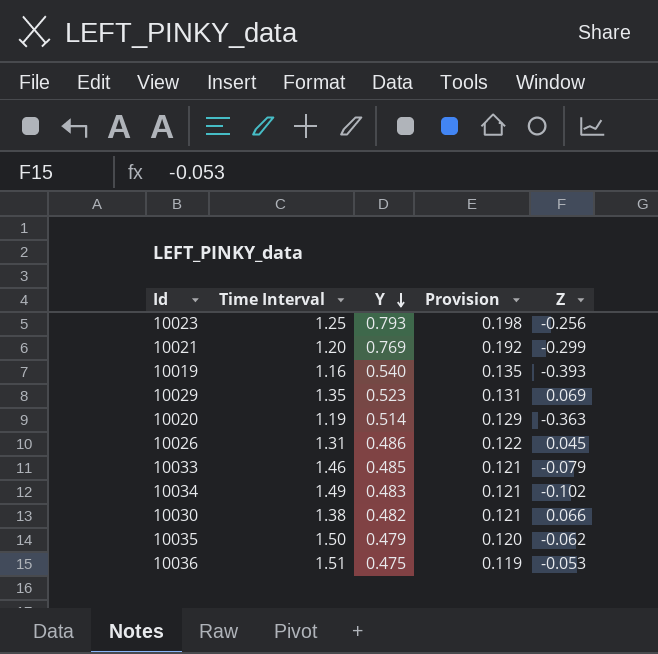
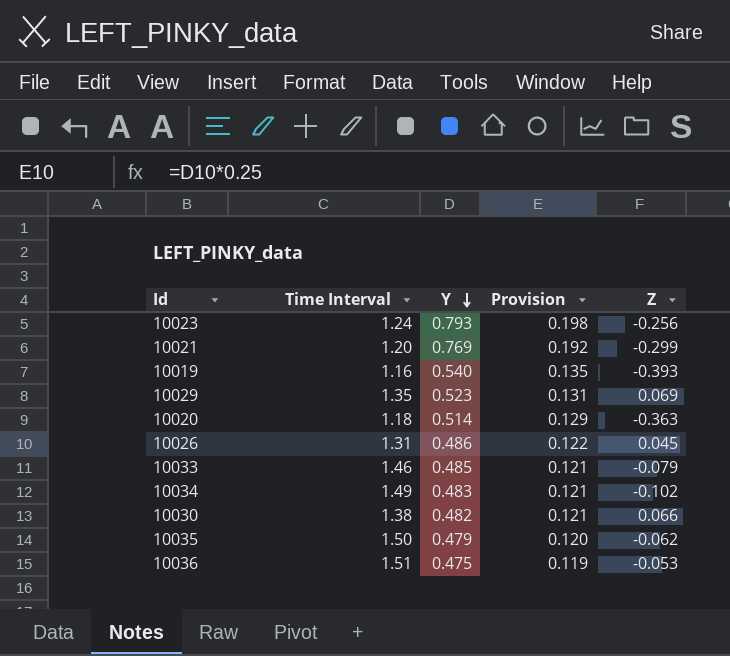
10023 | Time Interval: 1.25 -> 1.24
10020 | Time Interval: 1.19 -> 1.18

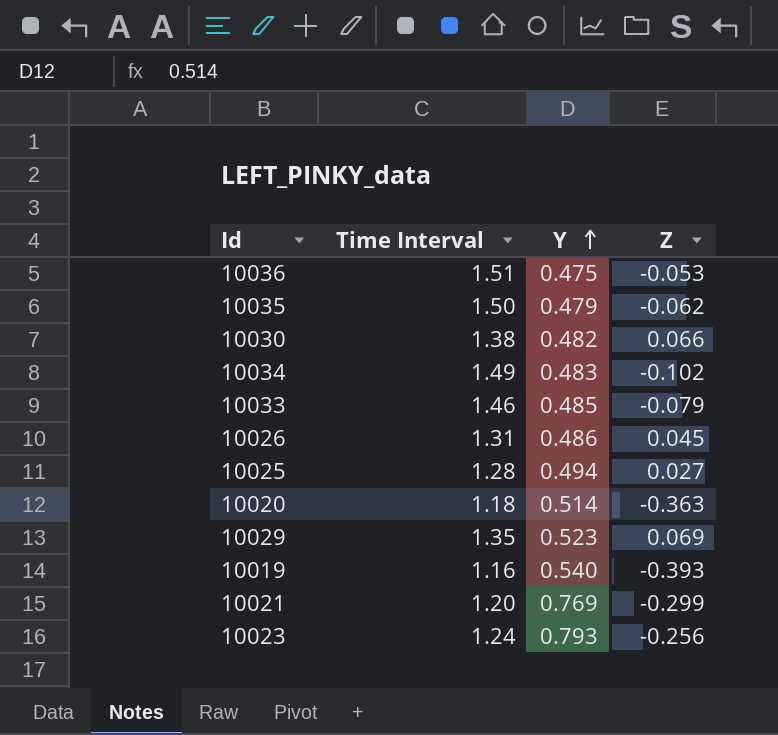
row order: Y descending -> Y ascending
column Provision | formula: [Y] * 0.25 -> none
row 10025: none -> 1.28 | 0.494 | 0.027

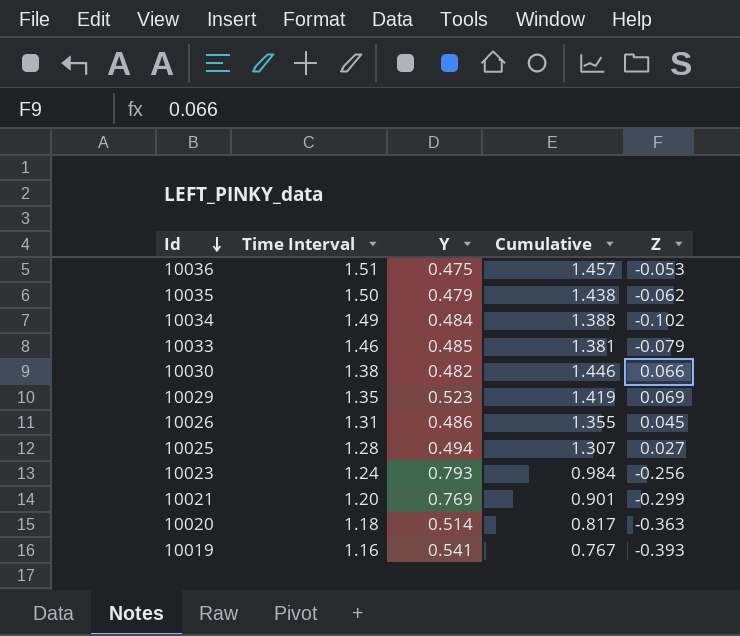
row order: Y ascending -> Id descending
column Cumulative | formula: none -> [Time Interval] + [Z]
10034 | Y: 0.483 -> 0.484
10019 | Y: 0.540 -> 0.541

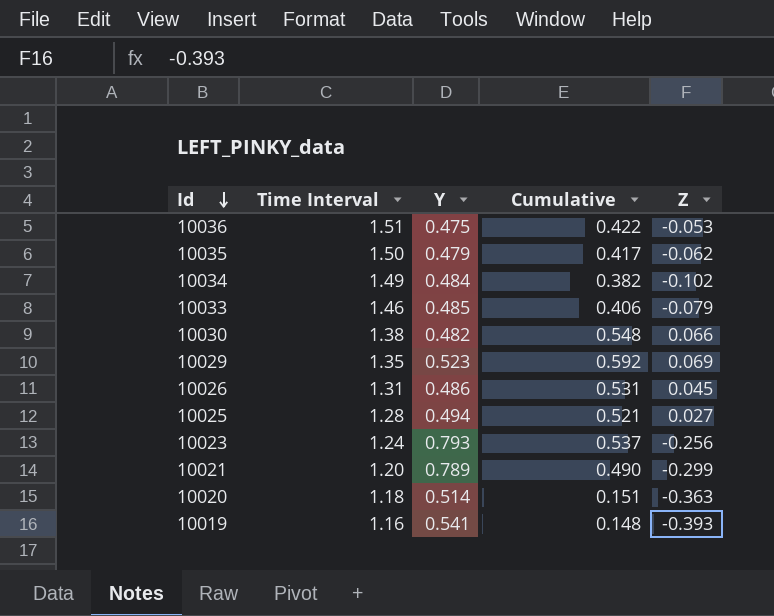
column Cumulative | formula: [Time Interval] + [Z] -> [Y] + [Z]
10021 | Y: 0.769 -> 0.789

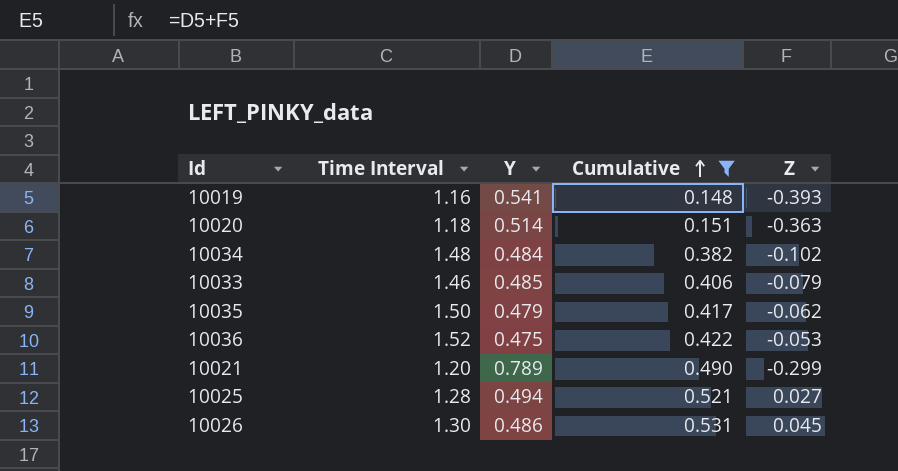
filter: none -> Cumulative <= 0.531
row order: Id descending -> Cumulative ascending
10034 | Time Interval: 1.49 -> 1.48
10036 | Time Interval: 1.51 -> 1.52
10026 | Time Interval: 1.31 -> 1.30

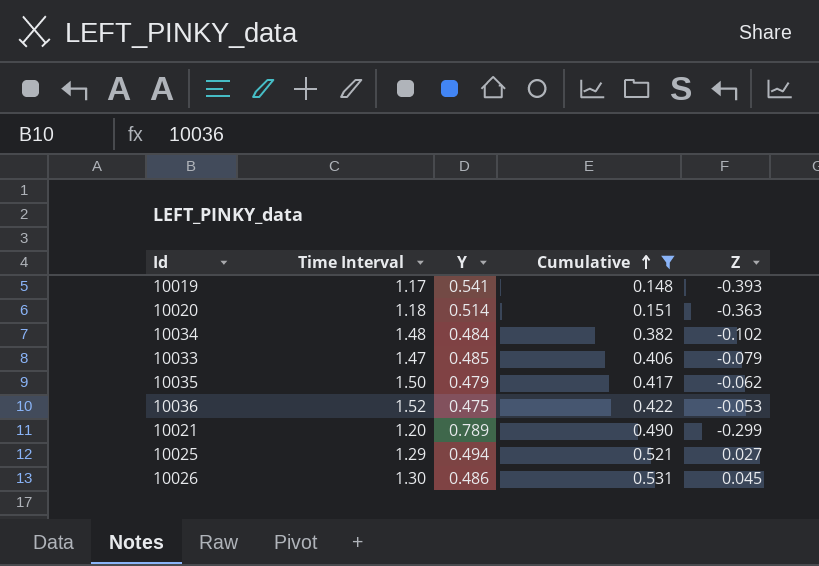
10019 | Time Interval: 1.16 -> 1.17
10033 | Time Interval: 1.46 -> 1.47
10025 | Time Interval: 1.28 -> 1.29

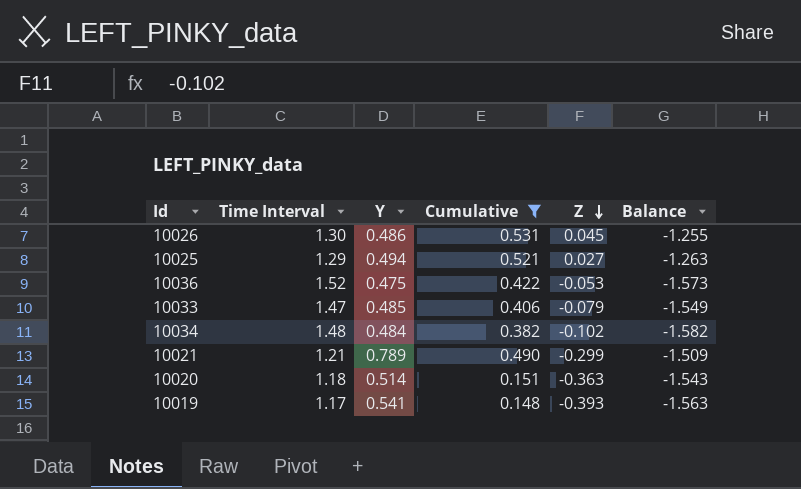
row order: Cumulative ascending -> Z descending
column Balance | formula: none -> [Z] - [Time Interval]
row 10035: 1.50 | 0.479 | 0.417 | -0.062 -> none
10021 | Time Interval: 1.20 -> 1.21

